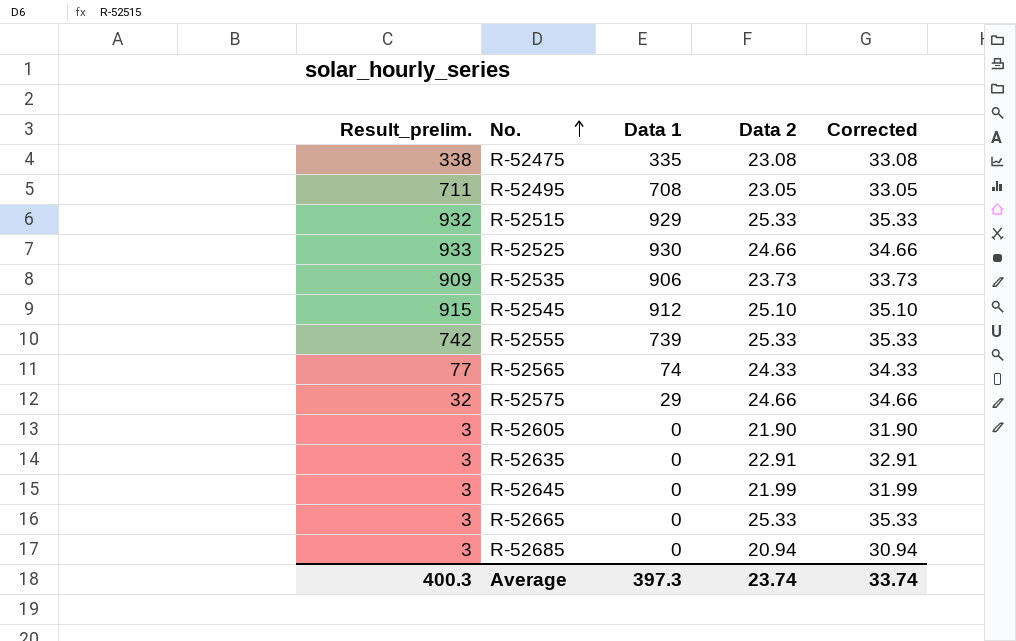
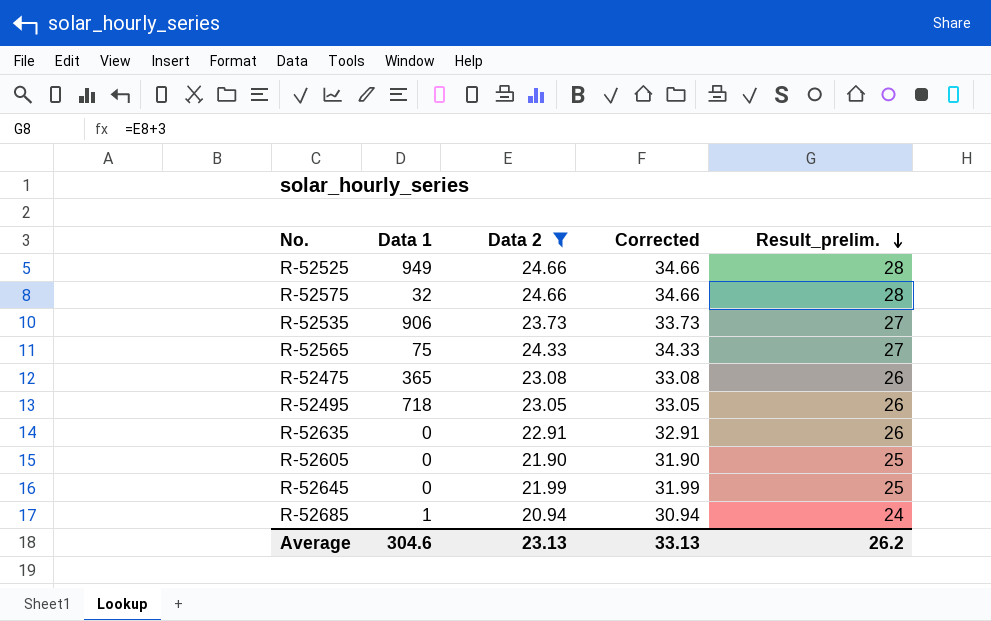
filter: none -> Data 2 <= 24.66
row order: No. ascending -> Result_prelim. descending
column Result_prelim. | formula: [Data 1] + 3 -> [Data 2] + 3
column Result_prelim. | position: 1 -> 5
R-52525 | Data 1: 930 -> 949
R-52575 | Data 1: 29 -> 32
R-52565 | Data 1: 74 -> 75
R-52475 | Data 1: 335 -> 365
R-52495 | Data 1: 708 -> 718
R-52685 | Data 1: 0 -> 1
Average | Data 1: 397.3 -> 304.6
Average | Data 2: 23.74 -> 23.13
Average | Corrected: 33.74 -> 33.13
Average | Result_prelim.: 400.3 -> 26.2

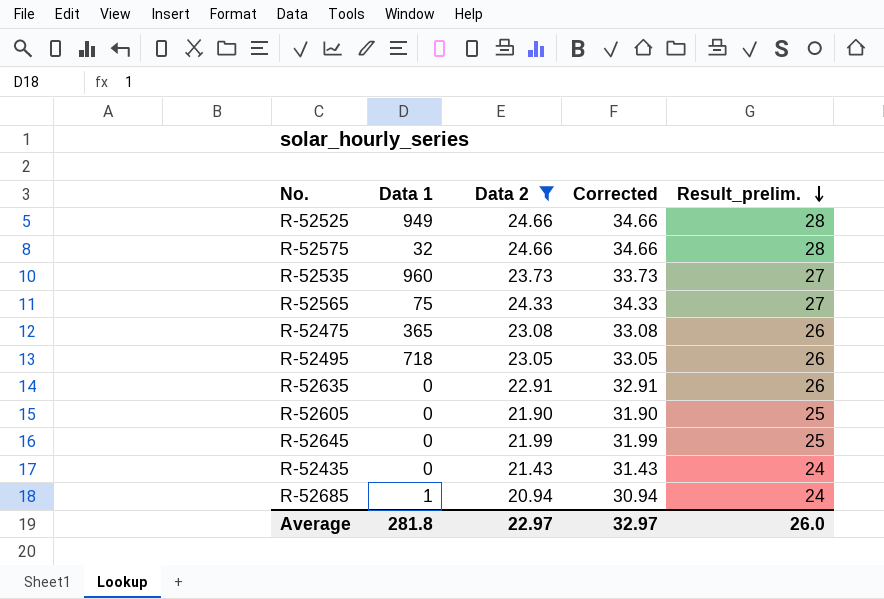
R-52535 | Data 1: 906 -> 960
row R-52435: none -> 0 | 21.43 | 31.43 | 24
Average | Data 1: 304.6 -> 281.8
Average | Data 2: 23.13 -> 22.97
Average | Corrected: 33.13 -> 32.97
Average | Result_prelim.: 26.2 -> 26.0

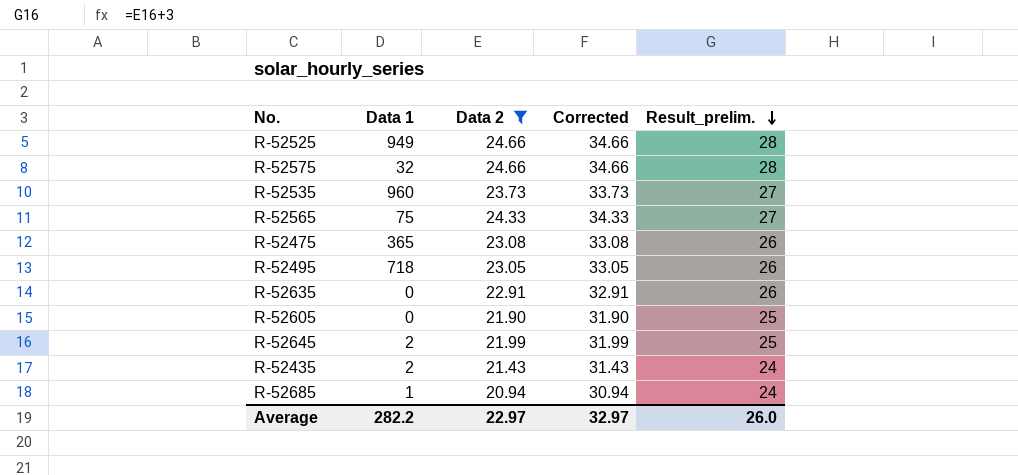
R-52645 | Data 1: 0 -> 2
R-52435 | Data 1: 0 -> 2
Average | Data 1: 281.8 -> 282.2

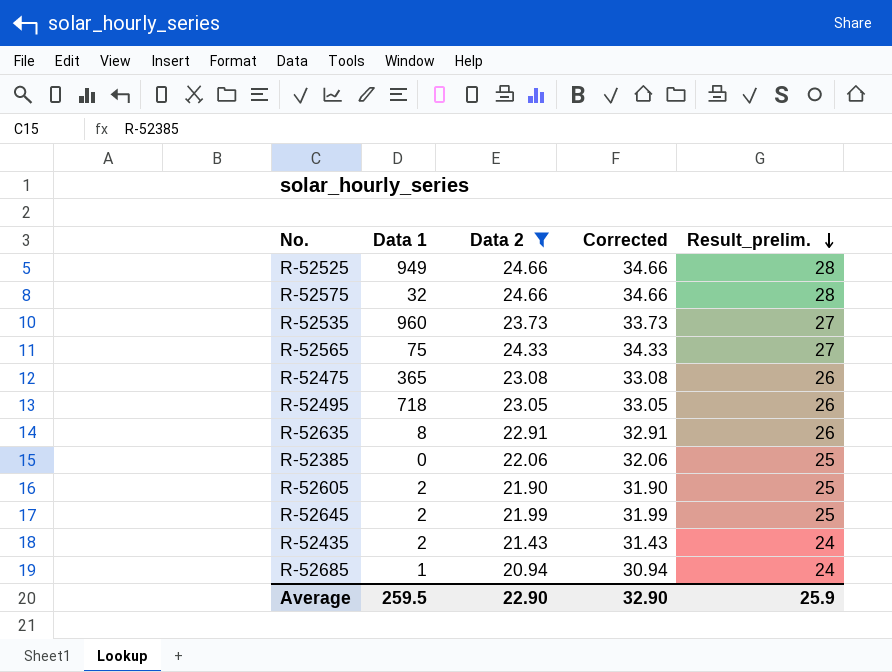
R-52635 | Data 1: 0 -> 8
row R-52385: none -> 0 | 22.06 | 32.06 | 25
R-52605 | Data 1: 0 -> 2
Average | Data 1: 282.2 -> 259.5
Average | Data 2: 22.97 -> 22.90
Average | Corrected: 32.97 -> 32.90
Average | Result_prelim.: 26.0 -> 25.9

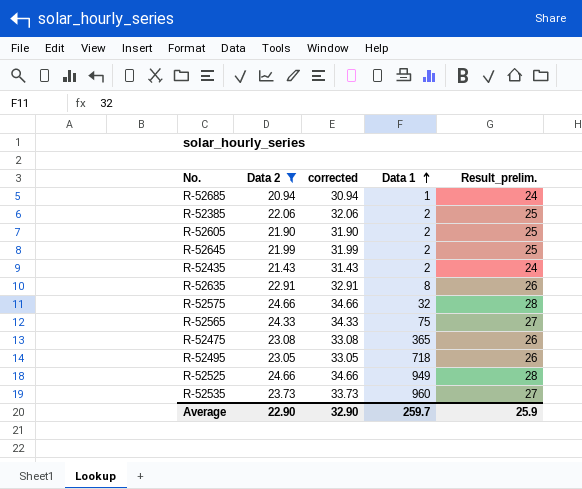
row order: Result_prelim. descending -> Data 1 ascending
column name: Corrected -> corrected
column Data 1 | position: 2 -> 4
R-52385 | Data 1: 0 -> 2
Average | Data 1: 259.5 -> 259.7

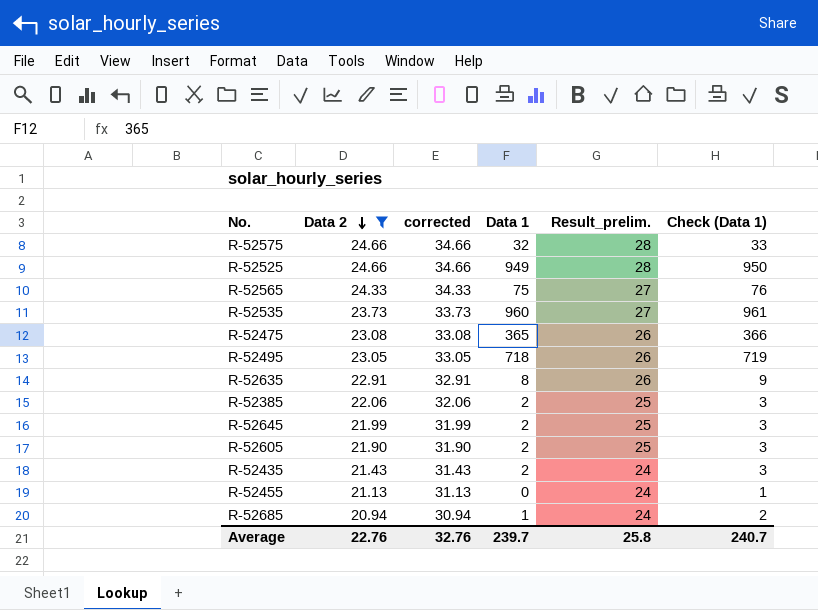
row order: Data 1 ascending -> Data 2 descending
column Check (Data 1) | formula: none -> [Data 1] + 1
row R-52455: none -> 21.13 | 31.13 | 0 | 24 | 1
Average | Data 2: 22.90 -> 22.76
Average | corrected: 32.90 -> 32.76
Average | Data 1: 259.7 -> 239.7
Average | Result_prelim.: 25.9 -> 25.8

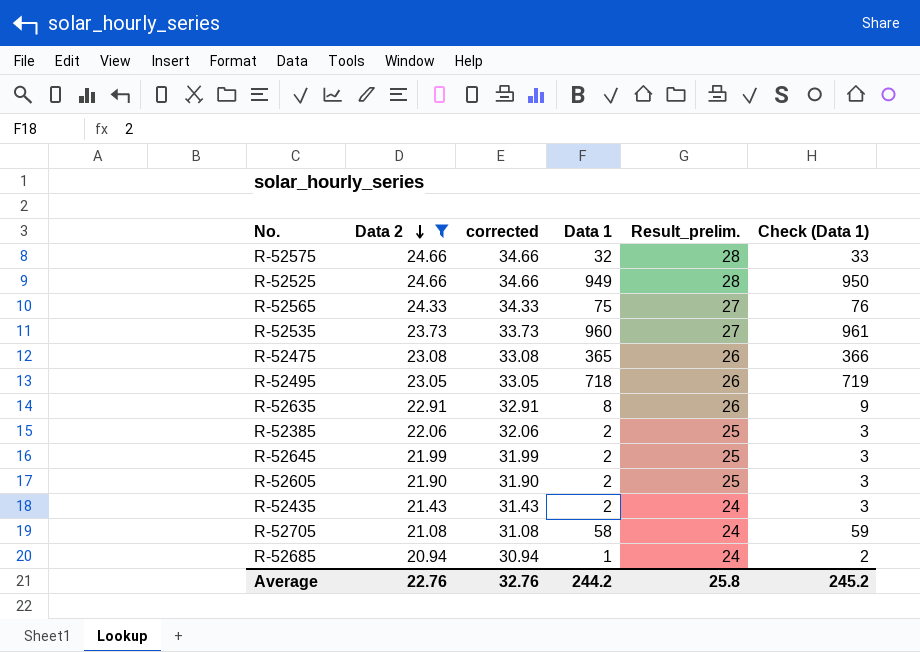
row R-52455: 21.13 | 31.13 | 0 | 24 | 1 -> none
row R-52705: none -> 21.08 | 31.08 | 58 | 24 | 59
Average | Data 1: 239.7 -> 244.2
Average | Check (Data 1): 240.7 -> 245.2

